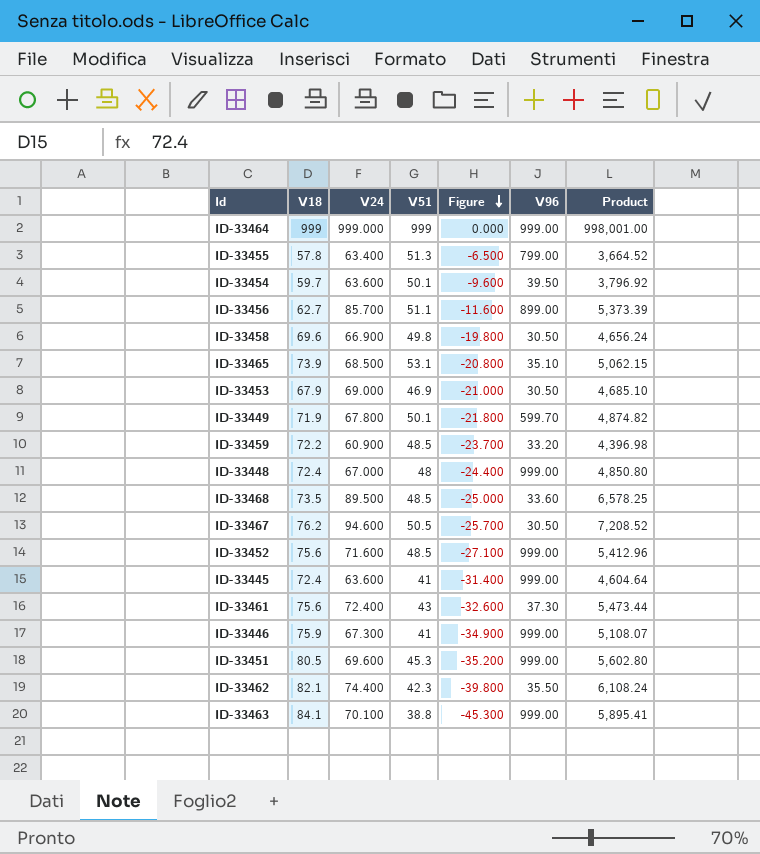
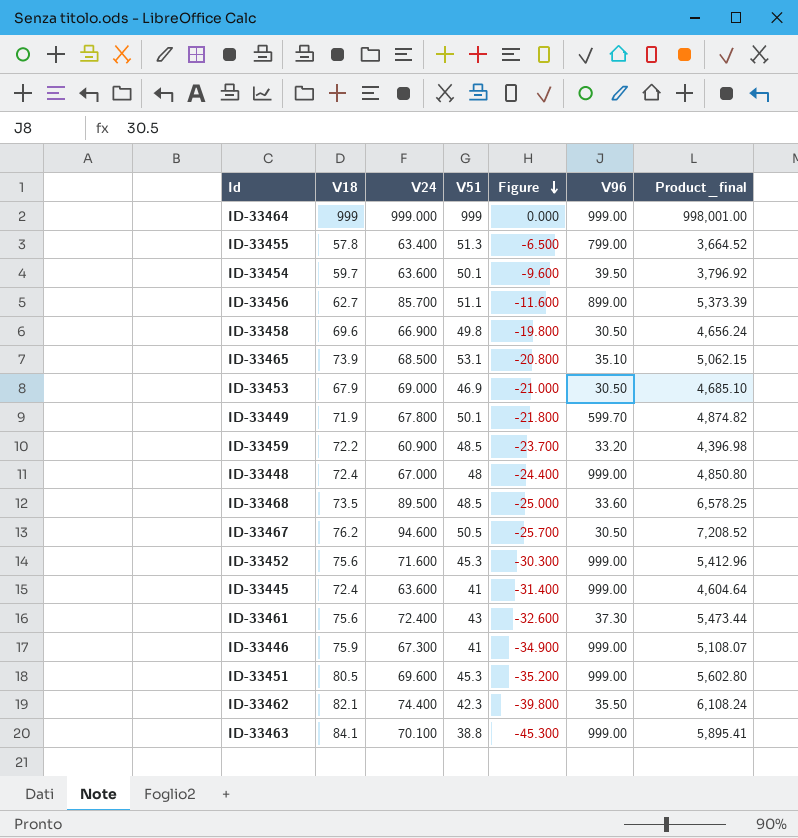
column name: Product -> Product_final
ID-33452 | V51: 48.5 -> 45.3
ID-33452 | Figure: -27.100 -> -30.300

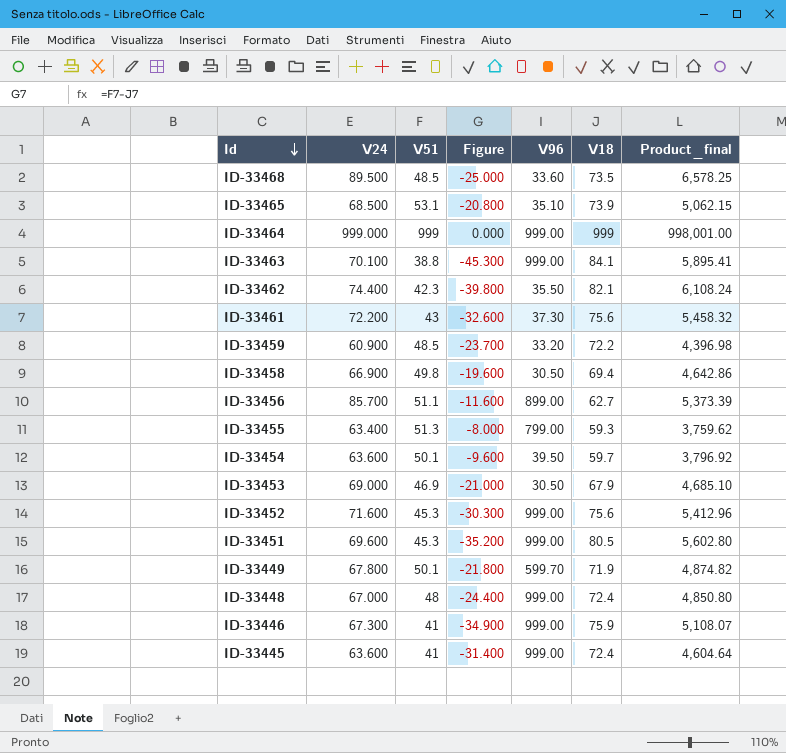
row order: Figure descending -> Id descending
column V18 | position: 2 -> 6
row ID-33467: 76.2 | 94.600 | 50.5 | -25.700 | 30.50 | 7,208.52 -> none
ID-33461 | V24: 72.400 -> 72.200
ID-33461 | Product_final: 5,473.44 -> 5,458.32
ID-33458 | Figure: -19.800 -> -19.600
ID-33458 | V18: 69.6 -> 69.4
ID-33458 | Product_final: 4,656.24 -> 4,642.86
ID-33455 | Figure: -6.500 -> -8.000
ID-33455 | V18: 57.8 -> 59.3
ID-33455 | Product_final: 3,664.52 -> 3,759.62

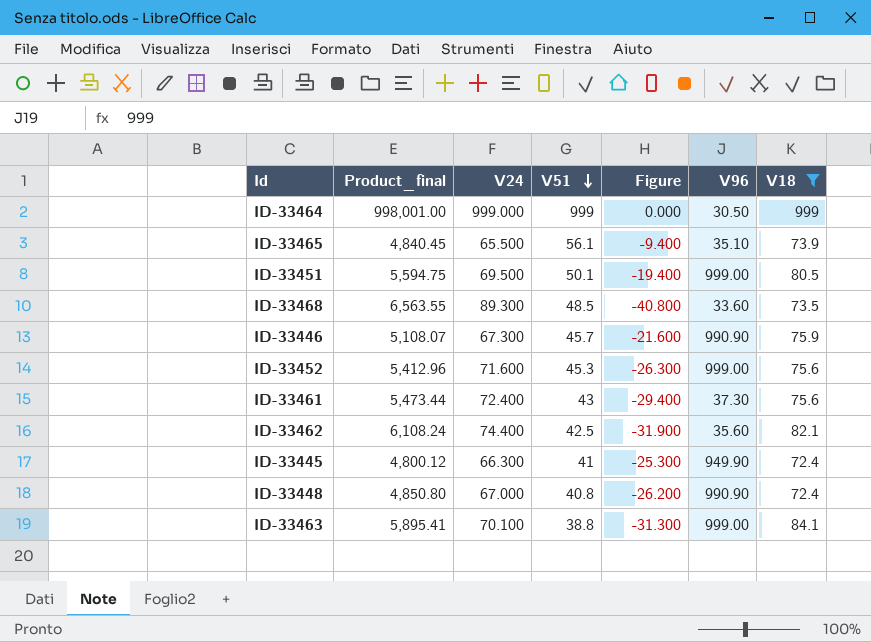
filter: none -> V18 >= 72.4
row order: Id descending -> V51 descending
column Product_final | position: 7 -> 2
column Figure | formula: [V51] - [V18] -> [V51] - [V24]
ID-33464 | V96: 999.00 -> 30.50
ID-33465 | Product_final: 5,062.15 -> 4,840.45
ID-33465 | V24: 68.500 -> 65.500
ID-33465 | V51: 53.1 -> 56.1
ID-33451 | Product_final: 5,602.80 -> 5,594.75
ID-33451 | V24: 69.600 -> 69.500
ID-33451 | V51: 45.3 -> 50.1
ID-33468 | Product_final: 6,578.25 -> 6,563.55
ID-33468 | V24: 89.500 -> 89.300
ID-33446 | V51: 41 -> 45.7
ID-33446 | V96: 999.00 -> 990.90
ID-33461 | Product_final: 5,458.32 -> 5,473.44
ID-33461 | V24: 72.200 -> 72.400
ID-33462 | V51: 42.3 -> 42.5
ID-33462 | V96: 35.50 -> 35.60
ID-33445 | Product_final: 4,604.64 -> 4,800.12
ID-33445 | V24: 63.600 -> 66.300
ID-33445 | V96: 999.00 -> 949.90
ID-33448 | V51: 48 -> 40.8
ID-33448 | V96: 999.00 -> 990.90

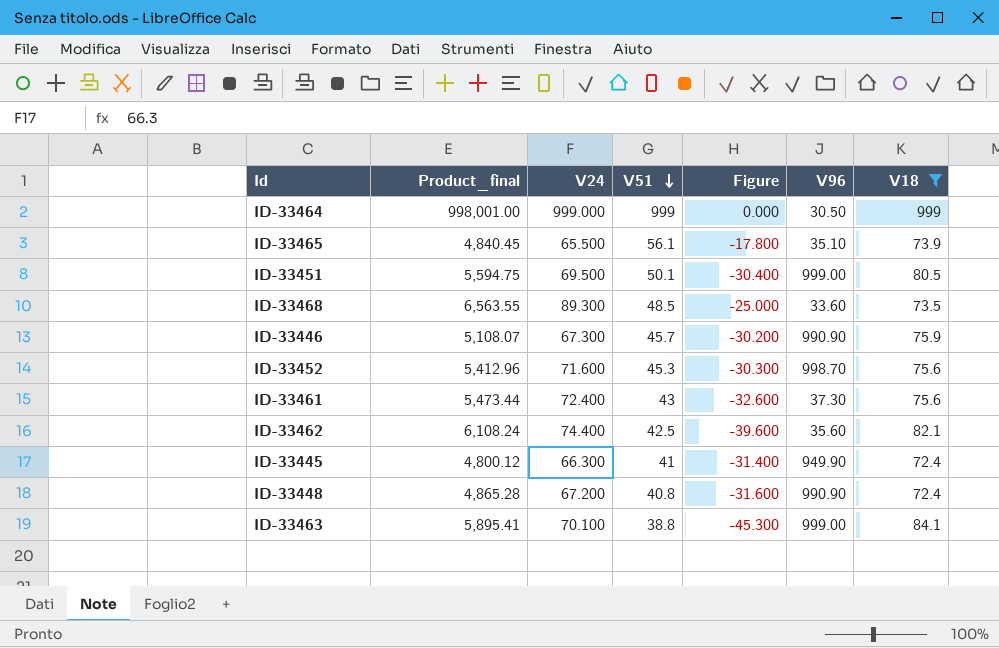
column Figure | formula: [V51] - [V24] -> [V51] - [V18]
ID-33452 | V96: 999.00 -> 998.70
ID-33448 | Product_final: 4,850.80 -> 4,865.28
ID-33448 | V24: 67.000 -> 67.200

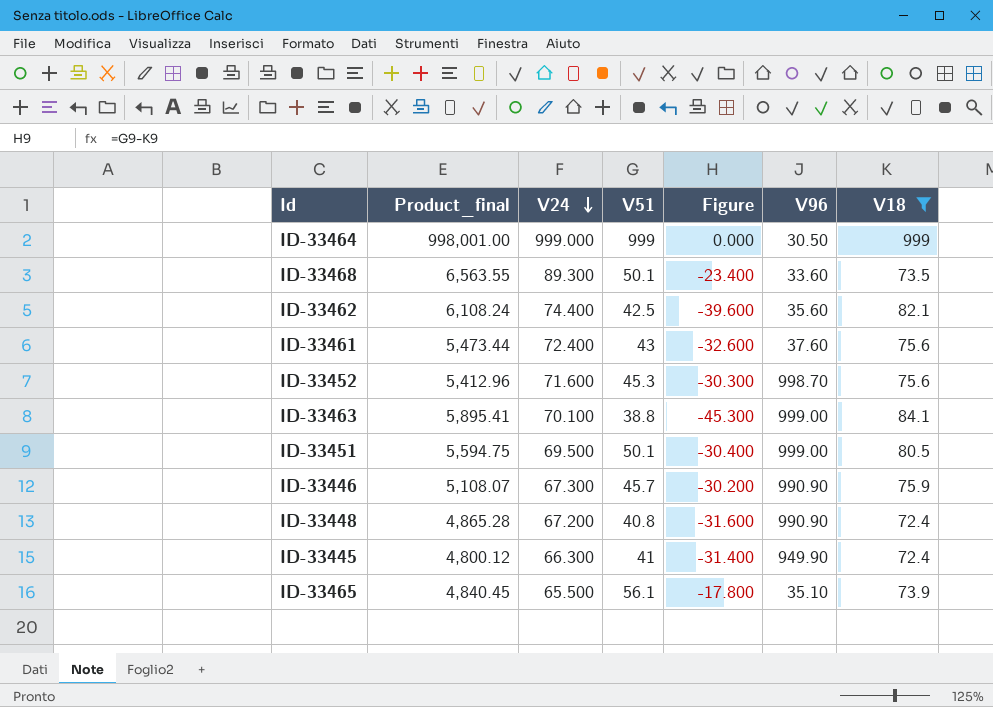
row order: V51 descending -> V24 descending
ID-33468 | V51: 48.5 -> 50.1
ID-33468 | Figure: -25.000 -> -23.400
ID-33461 | V96: 37.30 -> 37.60

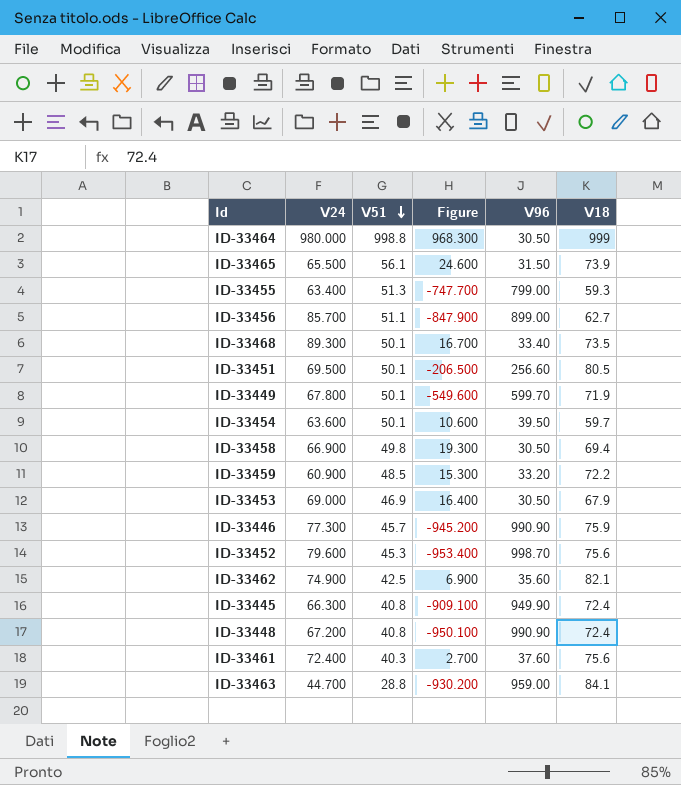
filter: V18 >= 72.4 -> none
row order: V24 descending -> V51 descending
column Product_final | formula: [V24] * [V18] -> none
column Figure | formula: [V51] - [V18] -> [V51] - [V96]
ID-33464 | V24: 999.000 -> 980.000
ID-33464 | V51: 999 -> 998.8
ID-33465 | V96: 35.10 -> 31.50
ID-33468 | V96: 33.60 -> 33.40
ID-33451 | V96: 999.00 -> 256.60
ID-33446 | V24: 67.300 -> 77.300
ID-33452 | V24: 71.600 -> 79.600
ID-33462 | V24: 74.400 -> 74.900
ID-33445 | V51: 41 -> 40.8
ID-33461 | V51: 43 -> 40.3
ID-33463 | V24: 70.100 -> 44.700
ID-33463 | V51: 38.8 -> 28.8
ID-33463 | V96: 999.00 -> 959.00

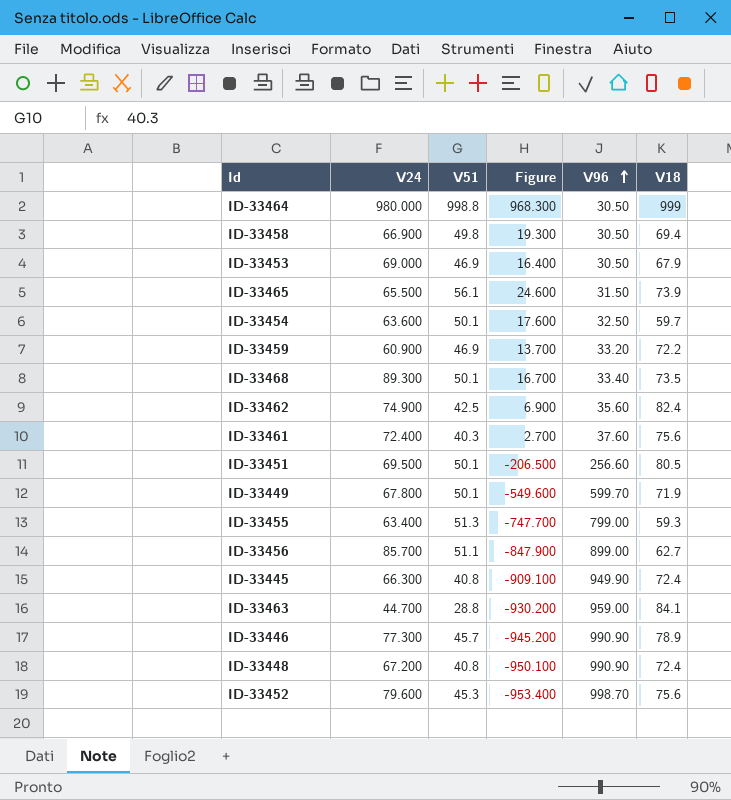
row order: V51 descending -> V96 ascending
ID-33454 | Figure: 10.600 -> 17.600
ID-33454 | V96: 39.50 -> 32.50
ID-33459 | V51: 48.5 -> 46.9
ID-33459 | Figure: 15.300 -> 13.700
ID-33462 | V18: 82.1 -> 82.4
ID-33446 | V18: 75.9 -> 78.9

